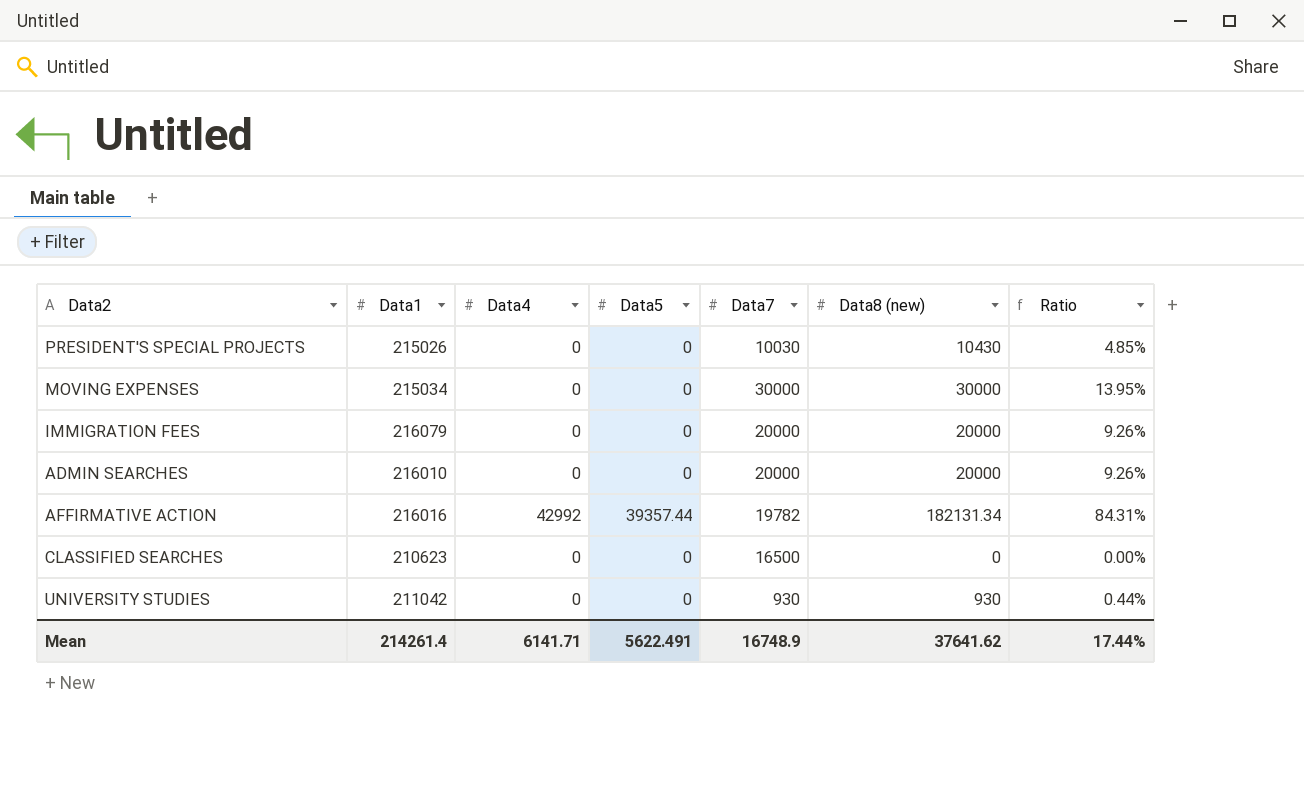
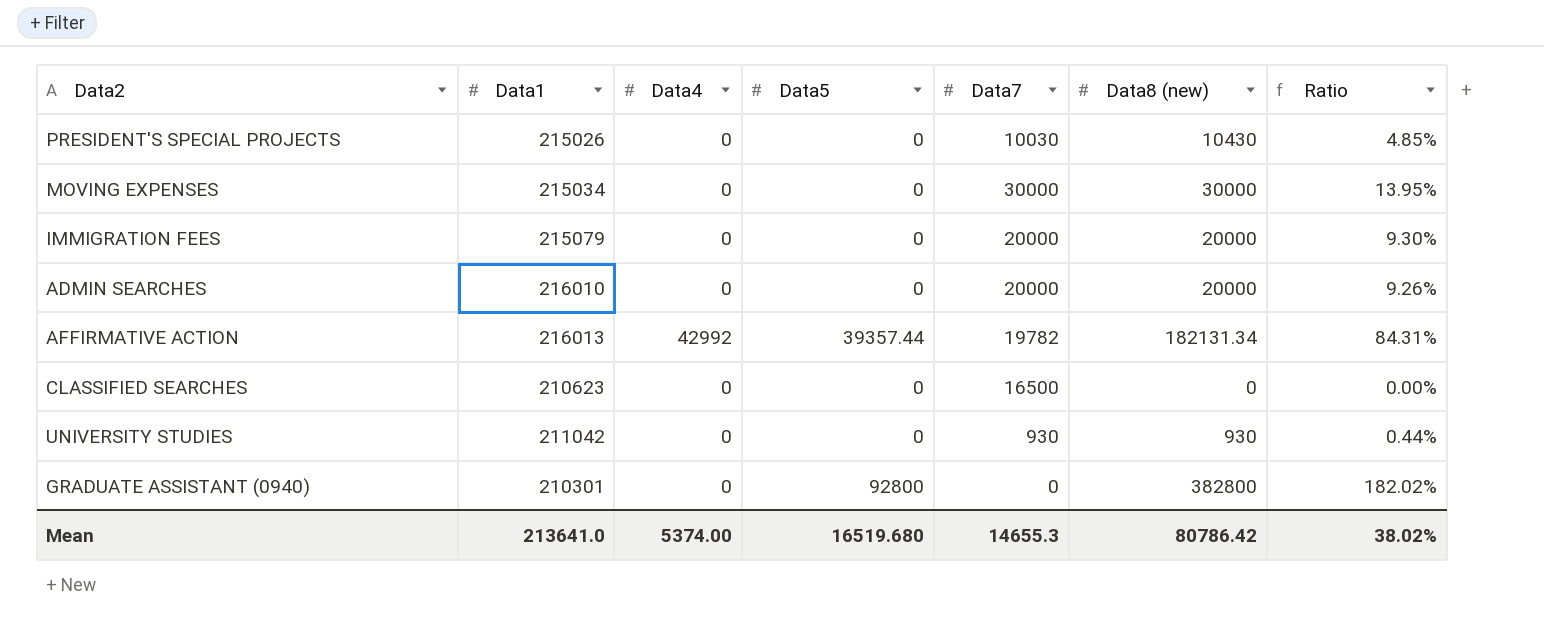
IMMIGRATION FEES | Data1: 216079 -> 215079
IMMIGRATION FEES | Ratio: 9.26% -> 9.30%
AFFIRMATIVE ACTION | Data1: 216016 -> 216013
row GRADUATE ASSISTANT (0940): none -> 210301 | 0 | 92800 | 0 | 382800 | 182.02%
Mean | Data1: 214261.4 -> 213641.0
Mean | Data4: 6141.71 -> 5374.00
Mean | Data5: 5622.491 -> 16519.680
Mean | Data7: 16748.9 -> 14655.3
Mean | Data8 (new): 37641.62 -> 80786.42
Mean | Ratio: 17.44% -> 38.02%

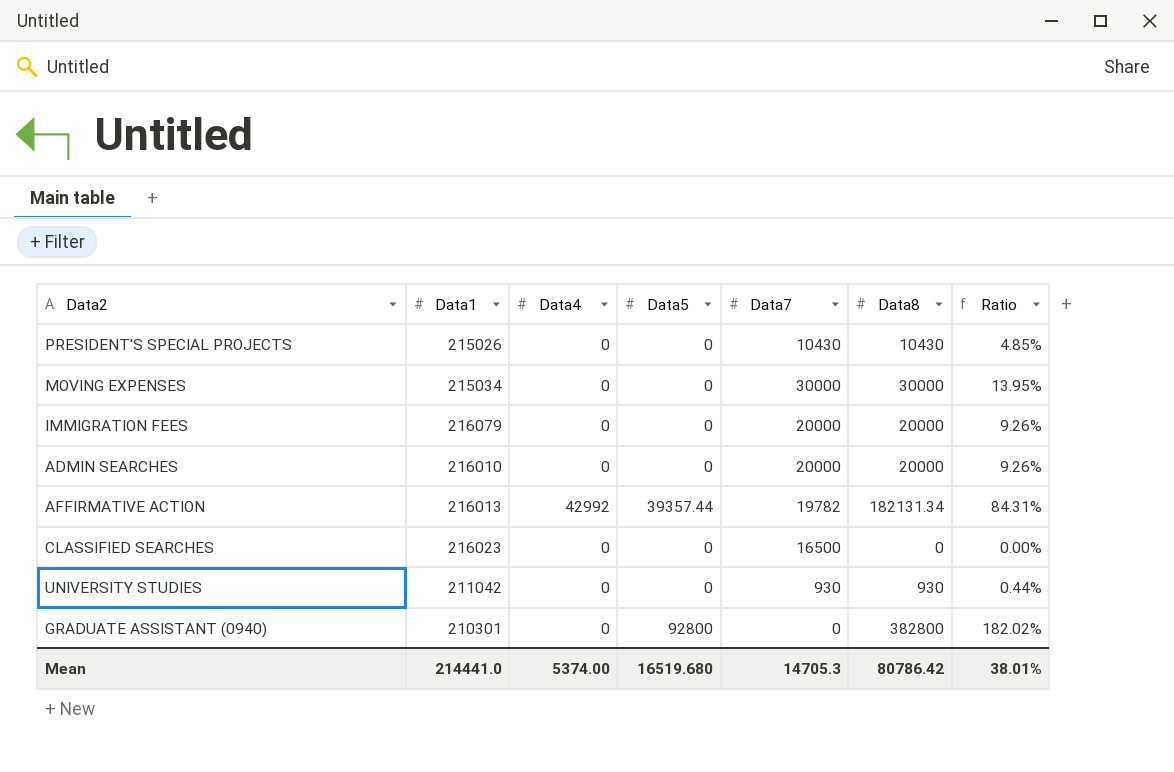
column name: Data8 (new) -> Data8
PRESIDENT'S SPECIAL PROJECTS | Data7: 10030 -> 10430
IMMIGRATION FEES | Data1: 215079 -> 216079
IMMIGRATION FEES | Ratio: 9.30% -> 9.26%
CLASSIFIED SEARCHES | Data1: 210623 -> 216023
Mean | Data1: 213641.0 -> 214441.0
Mean | Data7: 14655.3 -> 14705.3
Mean | Ratio: 38.02% -> 38.01%

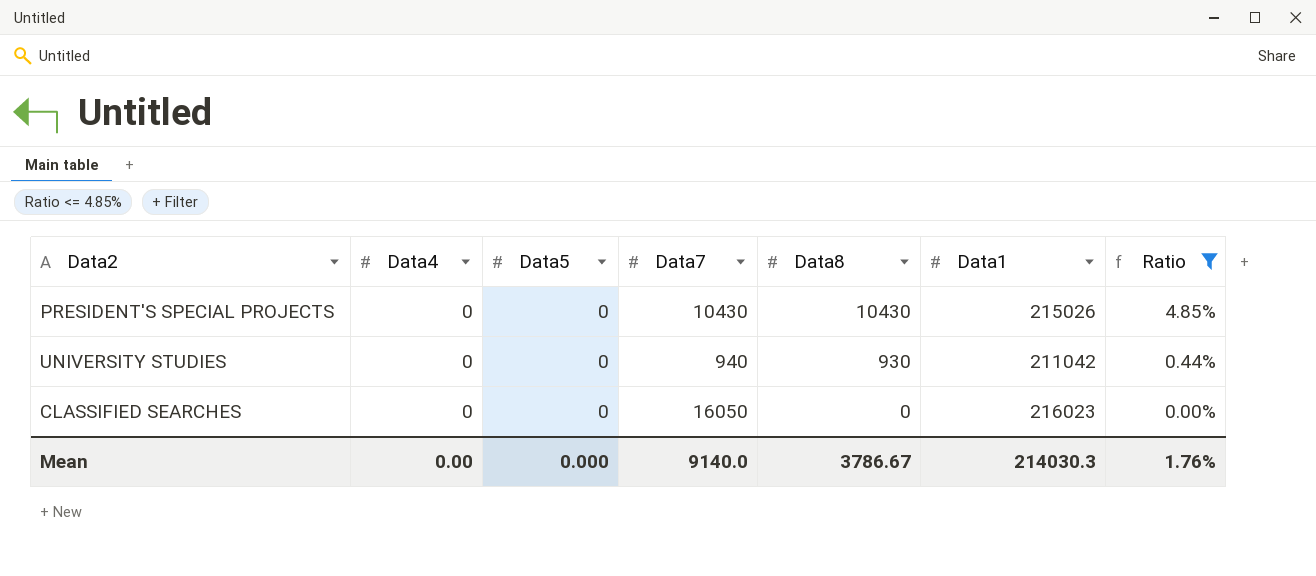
filter: none -> Ratio <= 4.85%
row order: none -> Data8 descending
column Data1 | position: 2 -> 6
UNIVERSITY STUDIES | Data7: 930 -> 940
CLASSIFIED SEARCHES | Data7: 16500 -> 16050
Mean | Data4: 5374.00 -> 0.00
Mean | Data5: 16519.680 -> 0.000
Mean | Data7: 14705.3 -> 9140.0
Mean | Data8: 80786.42 -> 3786.67
Mean | Data1: 214441.0 -> 214030.3
Mean | Ratio: 38.01% -> 1.76%

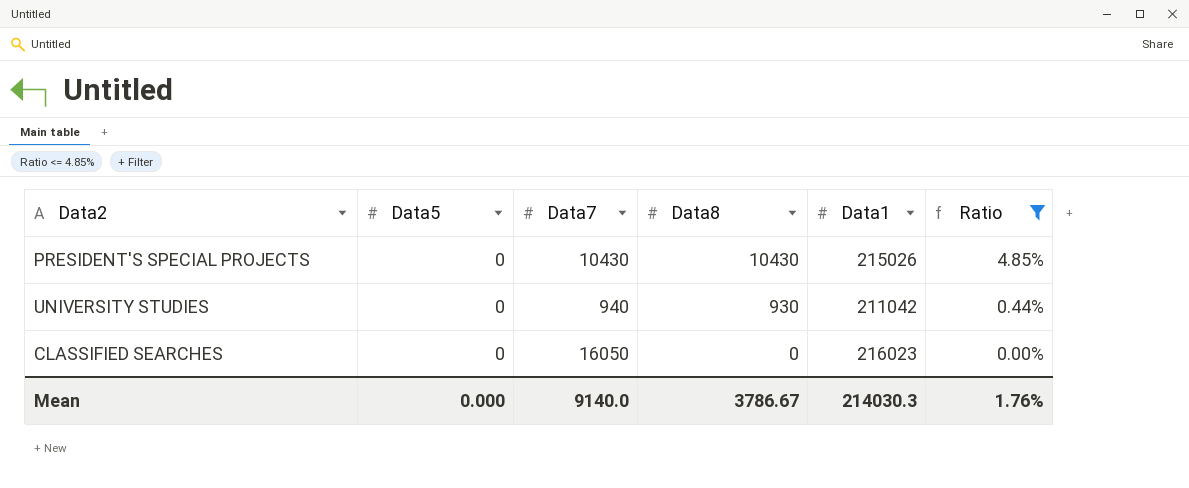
column Data4 | position: 2 -> none

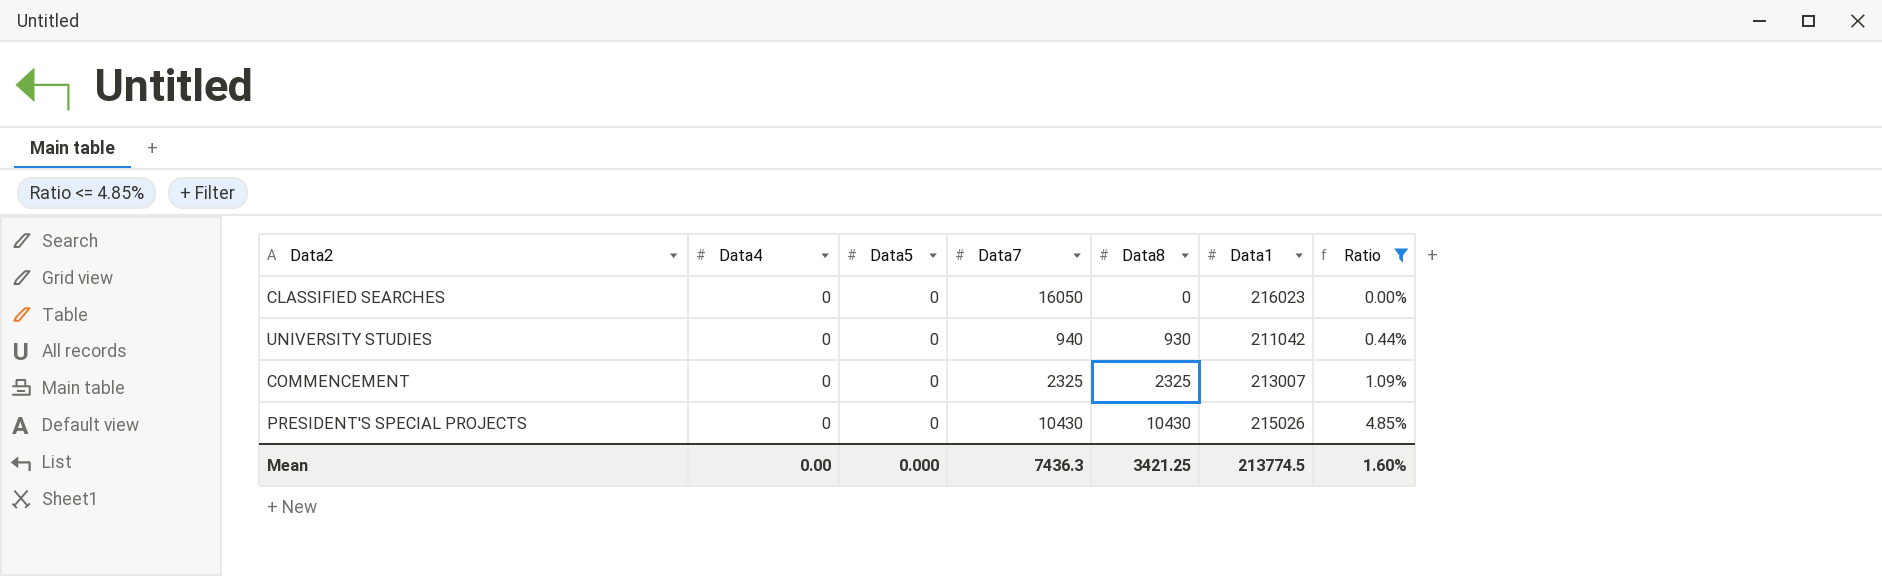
row order: Data8 descending -> Data8 ascending
column Data4 | position: none -> 2
row COMMENCEMENT: none -> 0 | 0 | 2325 | 2325 | 213007 | 1.09%
Mean | Data7: 9140.0 -> 7436.3
Mean | Data8: 3786.67 -> 3421.25
Mean | Data1: 214030.3 -> 213774.5
Mean | Ratio: 1.76% -> 1.60%

